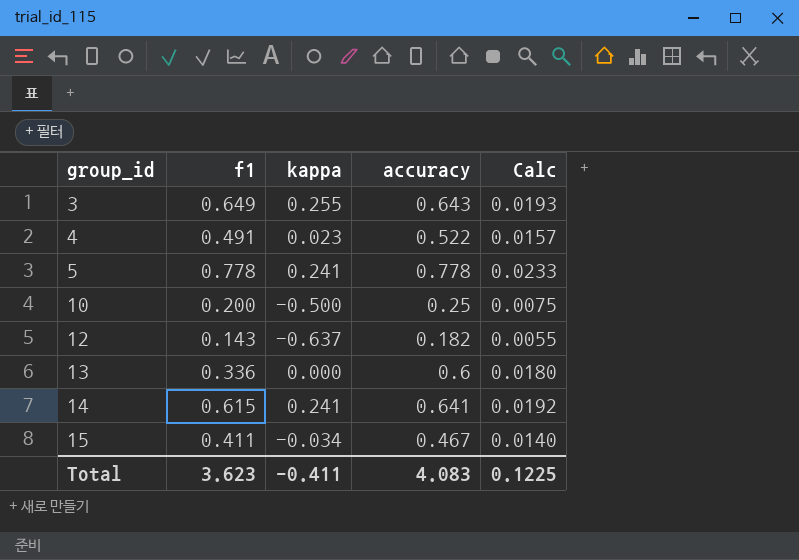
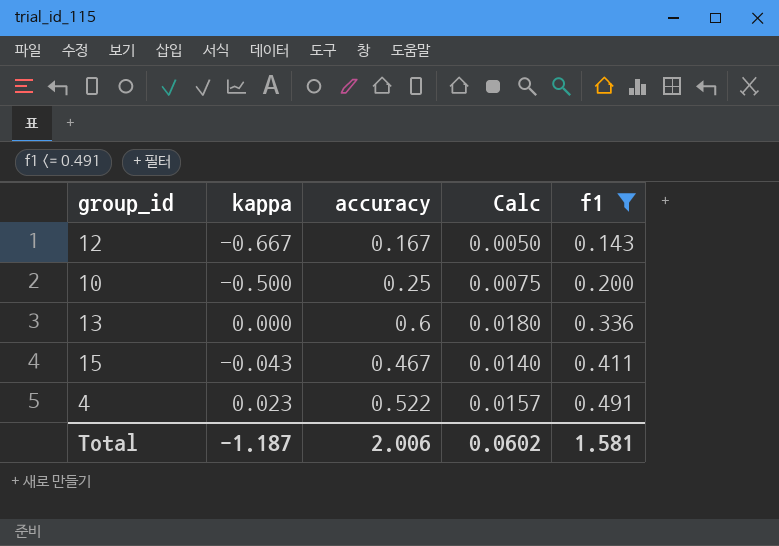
filter: none -> f1 <= 0.491
row order: group_id ascending -> f1 ascending
column f1 | position: 2 -> 5
12 | kappa: -0.637 -> -0.667
12 | accuracy: 0.182 -> 0.167
12 | Calc: 0.0055 -> 0.0050
15 | kappa: -0.034 -> -0.043
Total | kappa: -0.411 -> -1.187
Total | accuracy: 4.083 -> 2.006
Total | Calc: 0.1225 -> 0.0602
Total | f1: 3.623 -> 1.581

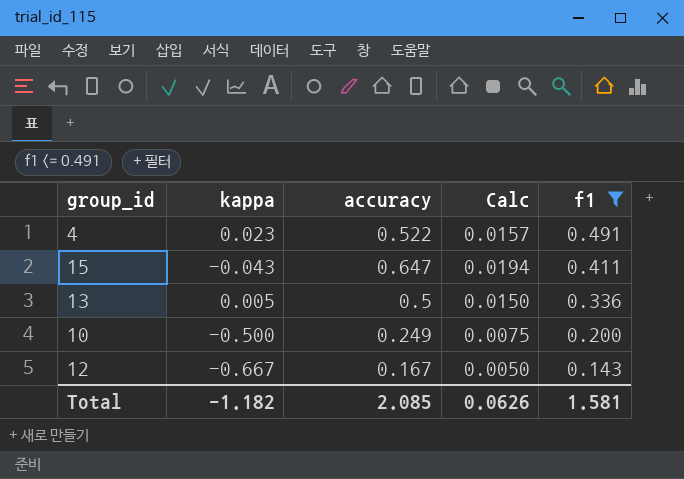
row order: f1 ascending -> f1 descending
15 | accuracy: 0.467 -> 0.647
15 | Calc: 0.0140 -> 0.0194
13 | kappa: 0.000 -> 0.005
13 | accuracy: 0.6 -> 0.5
13 | Calc: 0.0180 -> 0.0150
10 | accuracy: 0.25 -> 0.249
Total | kappa: -1.187 -> -1.182
Total | accuracy: 2.006 -> 2.085
Total | Calc: 0.0602 -> 0.0626

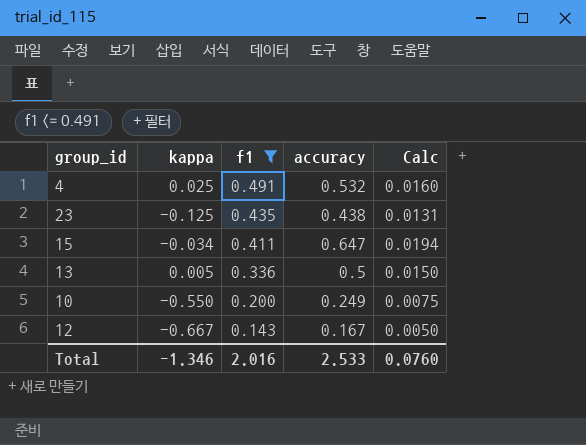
column f1 | position: 5 -> 3
4 | kappa: 0.023 -> 0.025
4 | accuracy: 0.522 -> 0.532
4 | Calc: 0.0157 -> 0.0160
row 23: none -> -0.125 | 0.435 | 0.438 | 0.0131
15 | kappa: -0.043 -> -0.034
10 | kappa: -0.500 -> -0.550
Total | kappa: -1.182 -> -1.346
Total | f1: 1.581 -> 2.016
Total | accuracy: 2.085 -> 2.533
Total | Calc: 0.0626 -> 0.0760

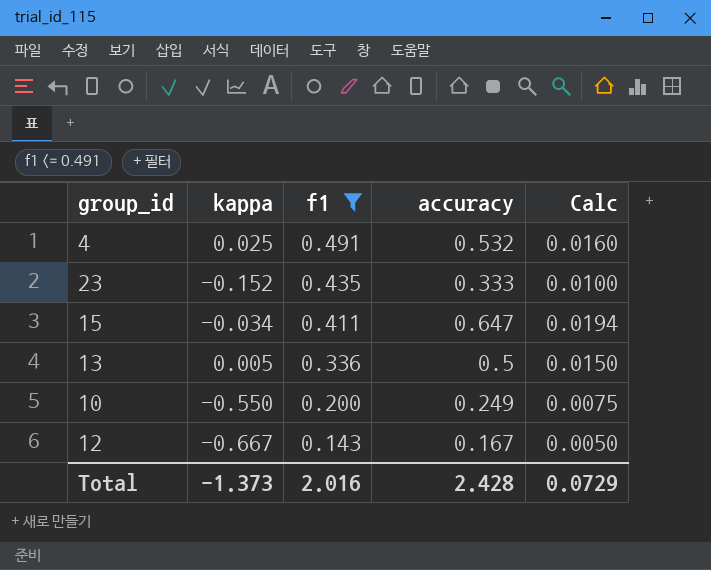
23 | kappa: -0.125 -> -0.152
23 | accuracy: 0.438 -> 0.333
23 | Calc: 0.0131 -> 0.0100
Total | kappa: -1.346 -> -1.373
Total | accuracy: 2.533 -> 2.428
Total | Calc: 0.0760 -> 0.0729

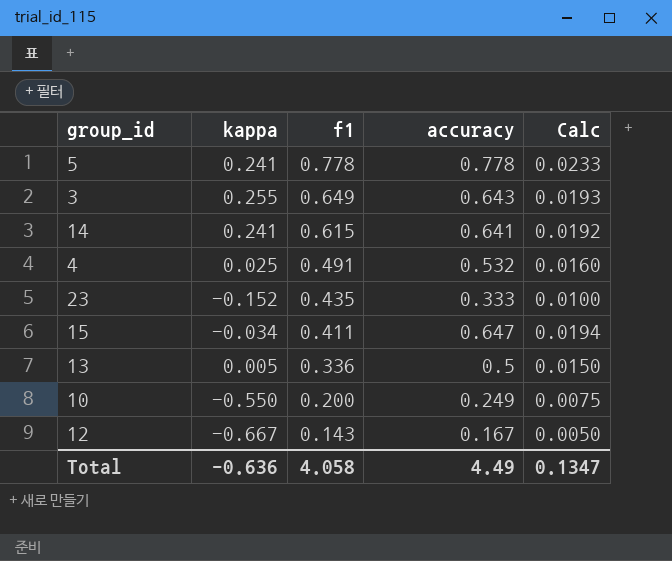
filter: f1 <= 0.491 -> none
Total | kappa: -1.373 -> -0.636
Total | f1: 2.016 -> 4.058
Total | accuracy: 2.428 -> 4.49
Total | Calc: 0.0729 -> 0.1347

